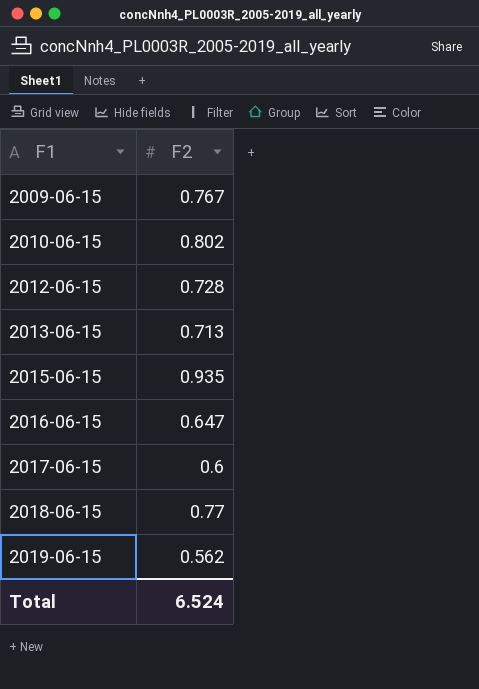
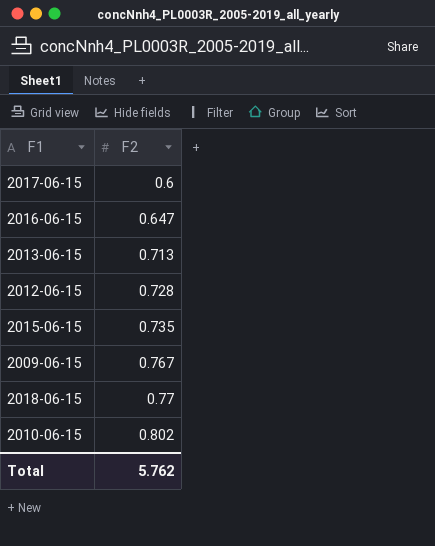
row order: F1 ascending -> F2 ascending
row 2019-06-15: 0.562 -> none
2015-06-15 | F2: 0.935 -> 0.735
Total | F2: 6.524 -> 5.762

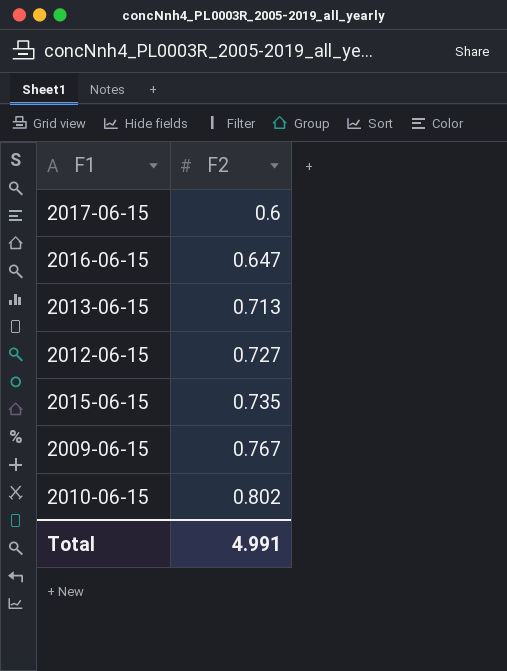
row 2018-06-15: 0.77 -> none
2012-06-15 | F2: 0.728 -> 0.727
Total | F2: 5.762 -> 4.991

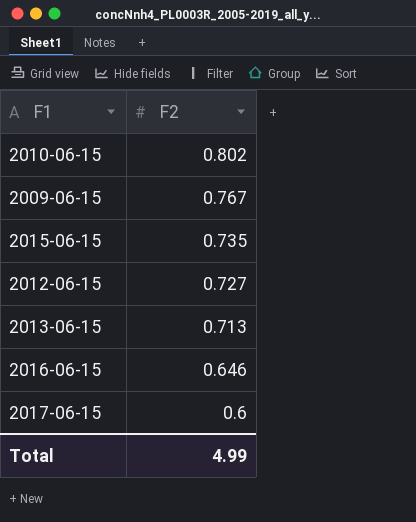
row order: F2 ascending -> F2 descending
2016-06-15 | F2: 0.647 -> 0.646
Total | F2: 4.991 -> 4.99

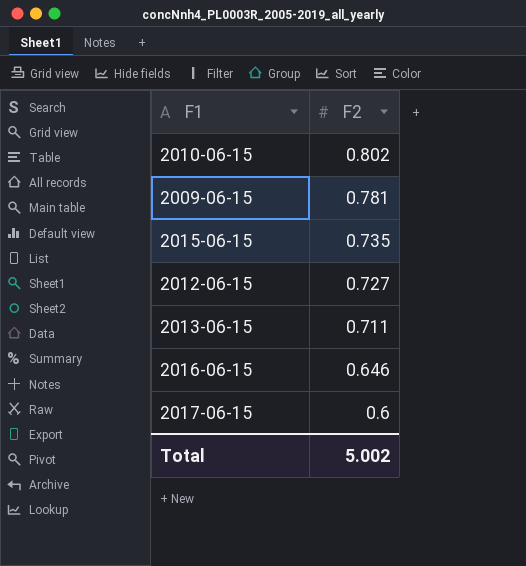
2009-06-15 | F2: 0.767 -> 0.781
2013-06-15 | F2: 0.713 -> 0.711
Total | F2: 4.99 -> 5.002

